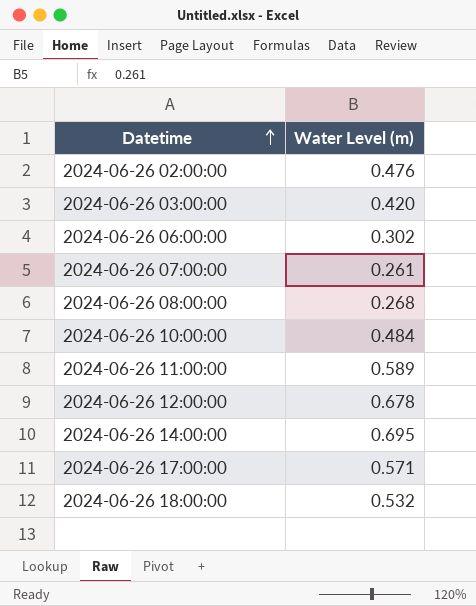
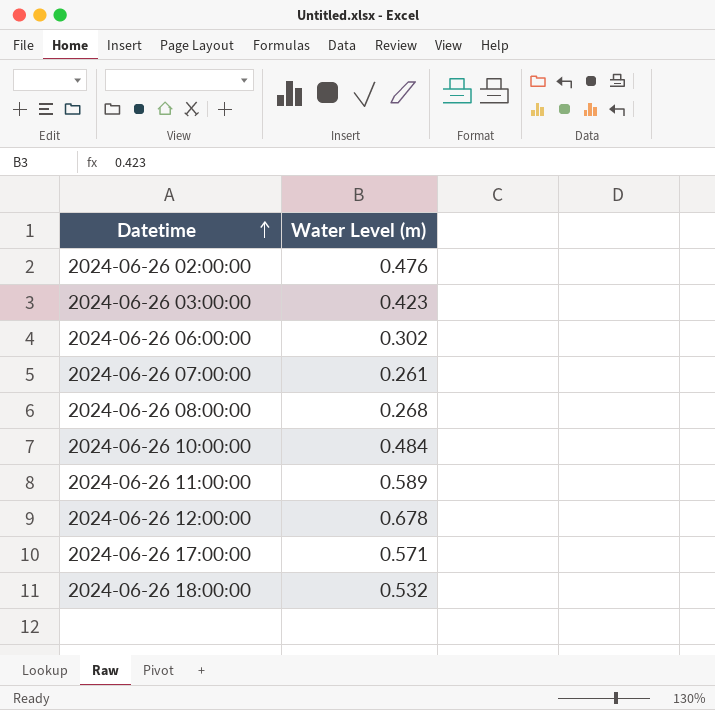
row 2024-06-26 14:00:00: 0.695 -> none
2024-06-26 03:00:00 | Water Level (m): 0.420 -> 0.423

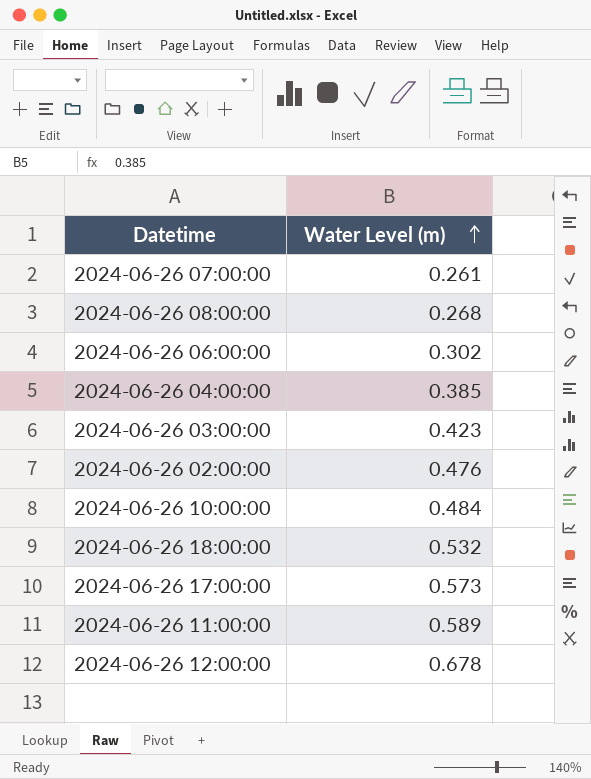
row order: Datetime ascending -> Water Level (m) ascending
row 2024-06-26 04:00:00: none -> 0.385
2024-06-26 17:00:00 | Water Level (m): 0.571 -> 0.573

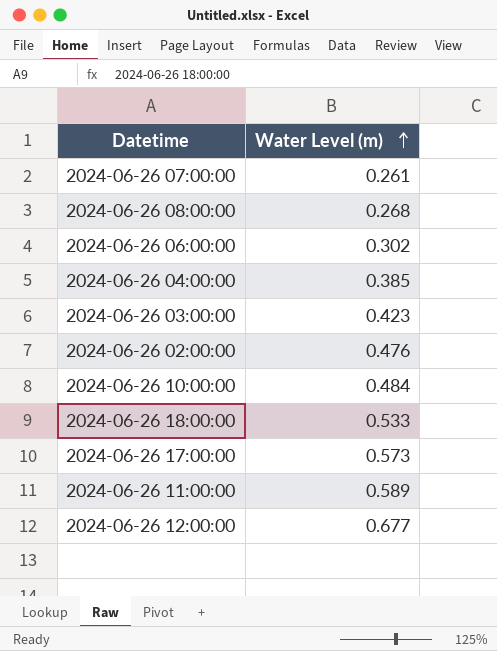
2024-06-26 18:00:00 | Water Level (m): 0.532 -> 0.533
2024-06-26 12:00:00 | Water Level (m): 0.678 -> 0.677

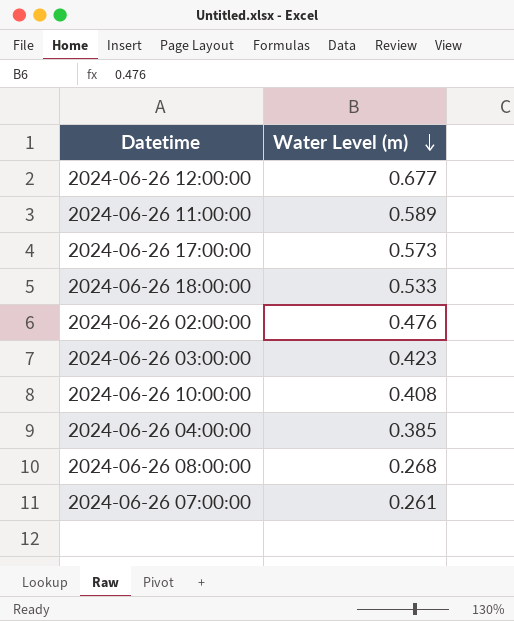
row order: Water Level (m) ascending -> Water Level (m) descending
row 2024-06-26 06:00:00: 0.302 -> none
2024-06-26 10:00:00 | Water Level (m): 0.484 -> 0.408

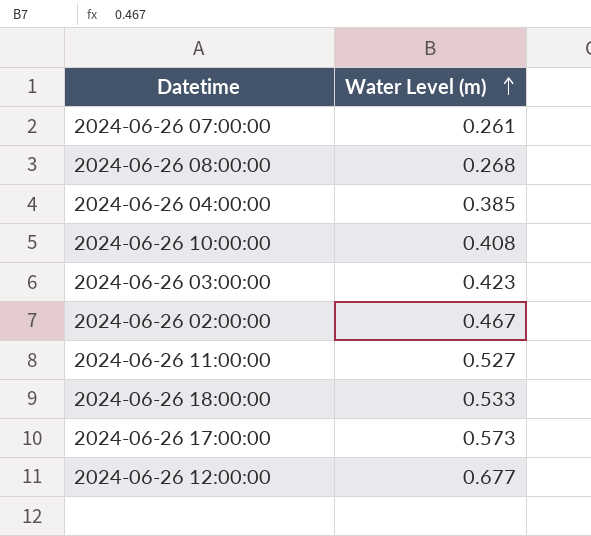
row order: Water Level (m) descending -> Water Level (m) ascending
2024-06-26 02:00:00 | Water Level (m): 0.476 -> 0.467
2024-06-26 11:00:00 | Water Level (m): 0.589 -> 0.527

